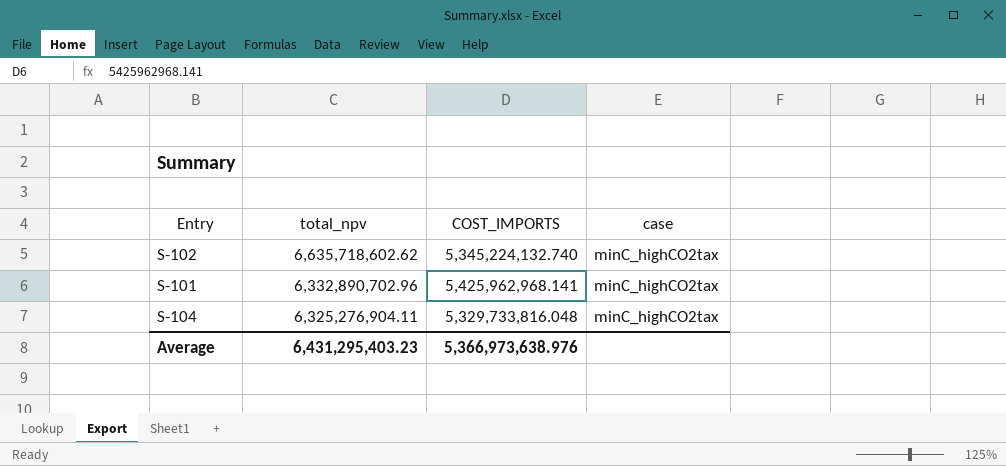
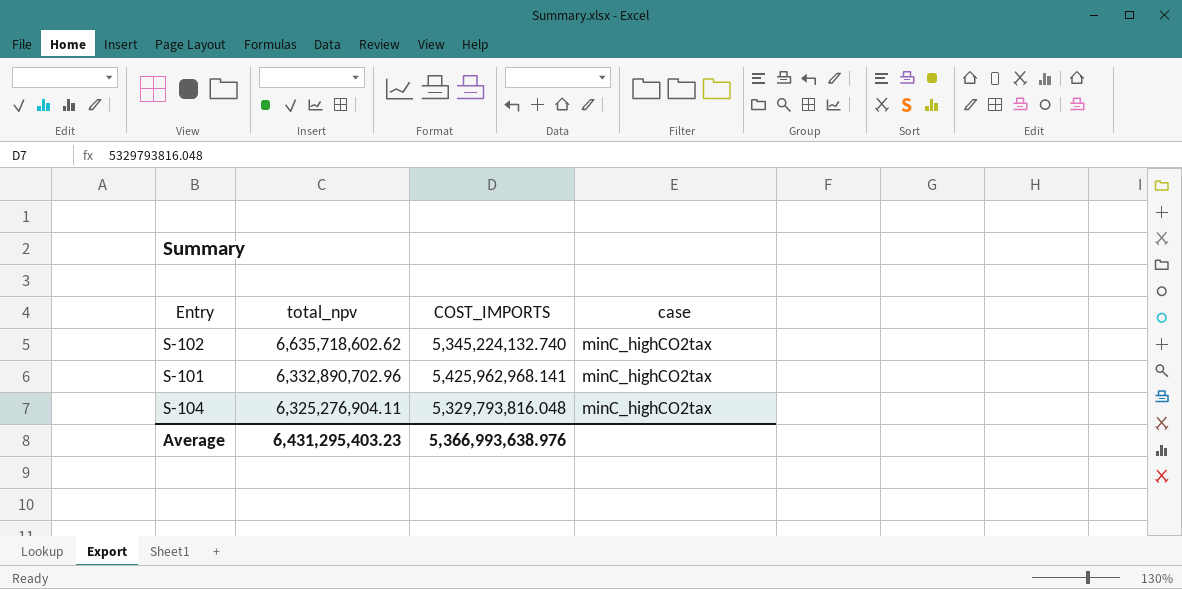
S-104 | COST_IMPORTS: 5,329,733,816.048 -> 5,329,793,816.048
Average | COST_IMPORTS: 5,366,973,638.976 -> 5,366,993,638.976

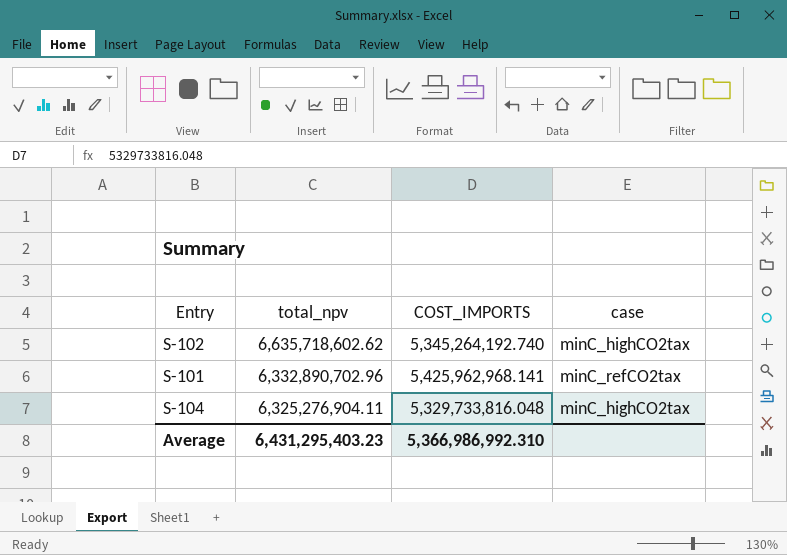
S-102 | COST_IMPORTS: 5,345,224,132.740 -> 5,345,264,192.740
S-101 | case: minC_highCO2tax -> minC_refCO2tax
S-104 | COST_IMPORTS: 5,329,793,816.048 -> 5,329,733,816.048
Average | COST_IMPORTS: 5,366,993,638.976 -> 5,366,986,992.310

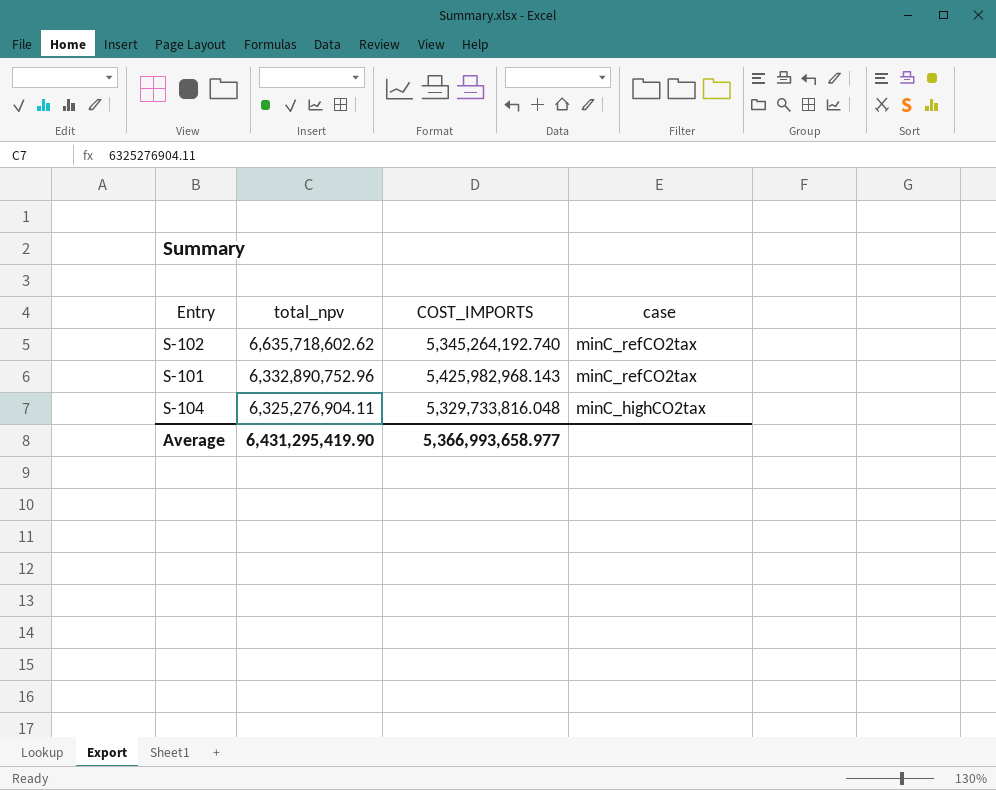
S-102 | case: minC_highCO2tax -> minC_refCO2tax
S-101 | total_npv: 6,332,890,702.96 -> 6,332,890,752.96
S-101 | COST_IMPORTS: 5,425,962,968.141 -> 5,425,982,968.143
Average | total_npv: 6,431,295,403.23 -> 6,431,295,419.90
Average | COST_IMPORTS: 5,366,986,992.310 -> 5,366,993,658.977

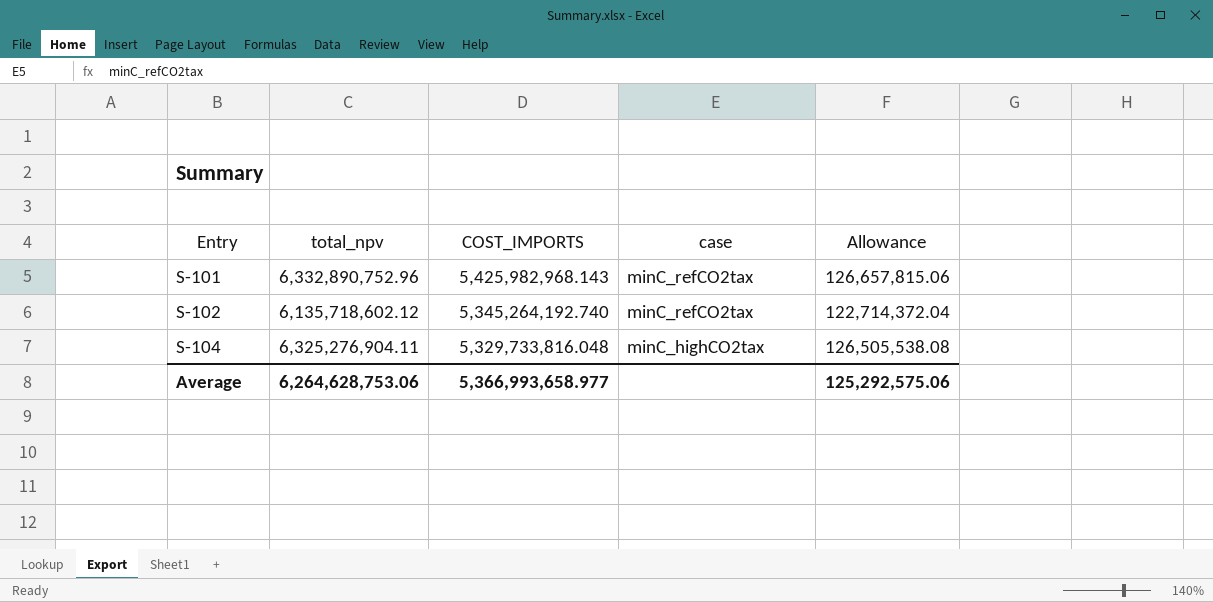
row order: total_npv descending -> Entry ascending
column Allowance | formula: none -> [total_npv] * 0.02
S-102 | total_npv: 6,635,718,602.62 -> 6,135,718,602.12
Average | total_npv: 6,431,295,419.90 -> 6,264,628,753.06

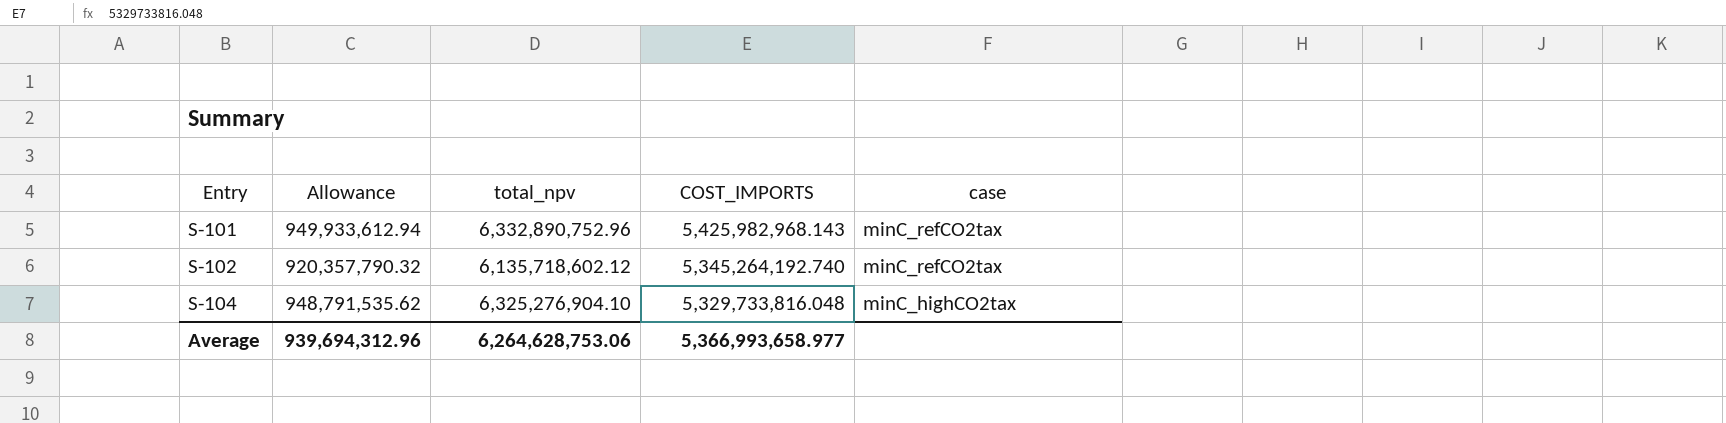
column Allowance | formula: [total_npv] * 0.02 -> [total_npv] * 0.15
column Allowance | position: 5 -> 2
S-104 | total_npv: 6,325,276,904.11 -> 6,325,276,904.10
Average | Allowance: 125,292,575.06 -> 939,694,312.96

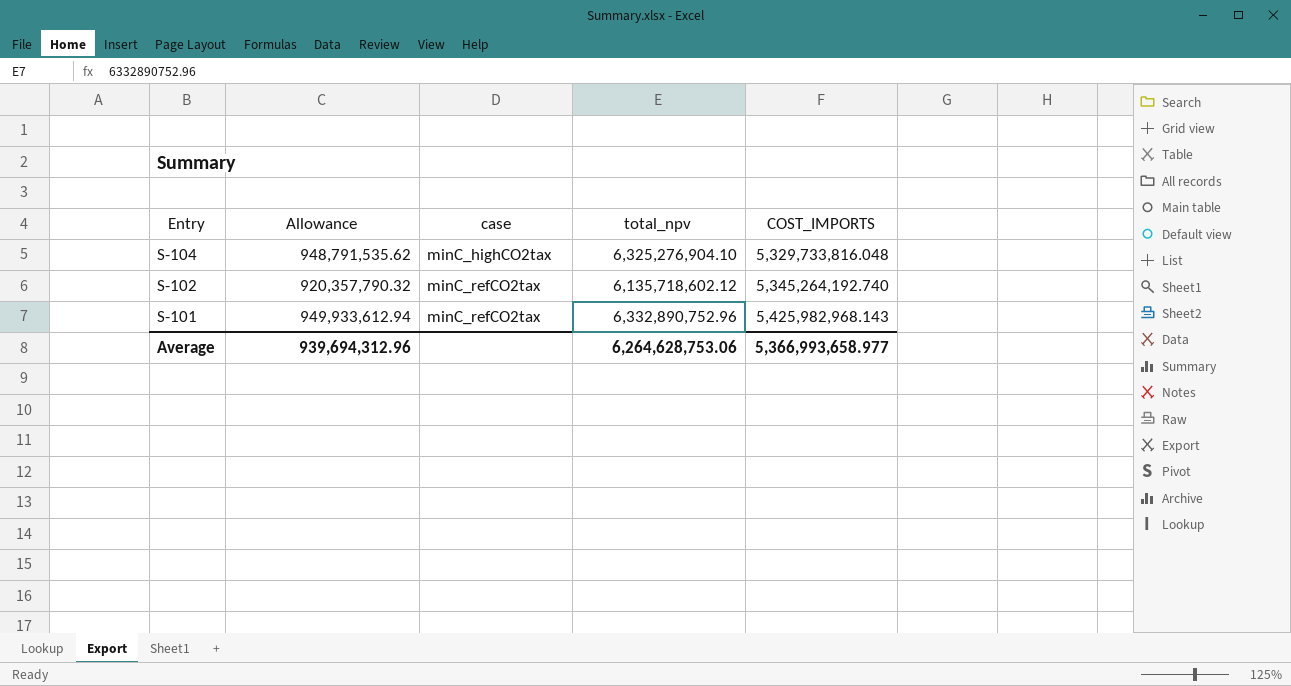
row order: Entry ascending -> Entry descending
column case | position: 5 -> 3

